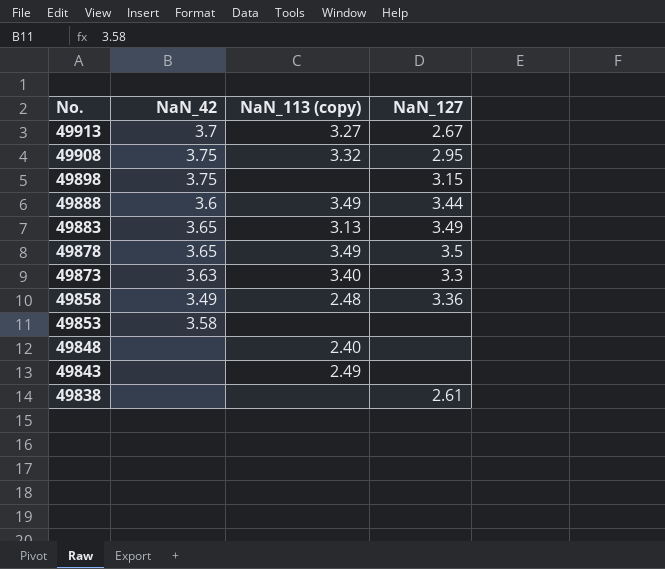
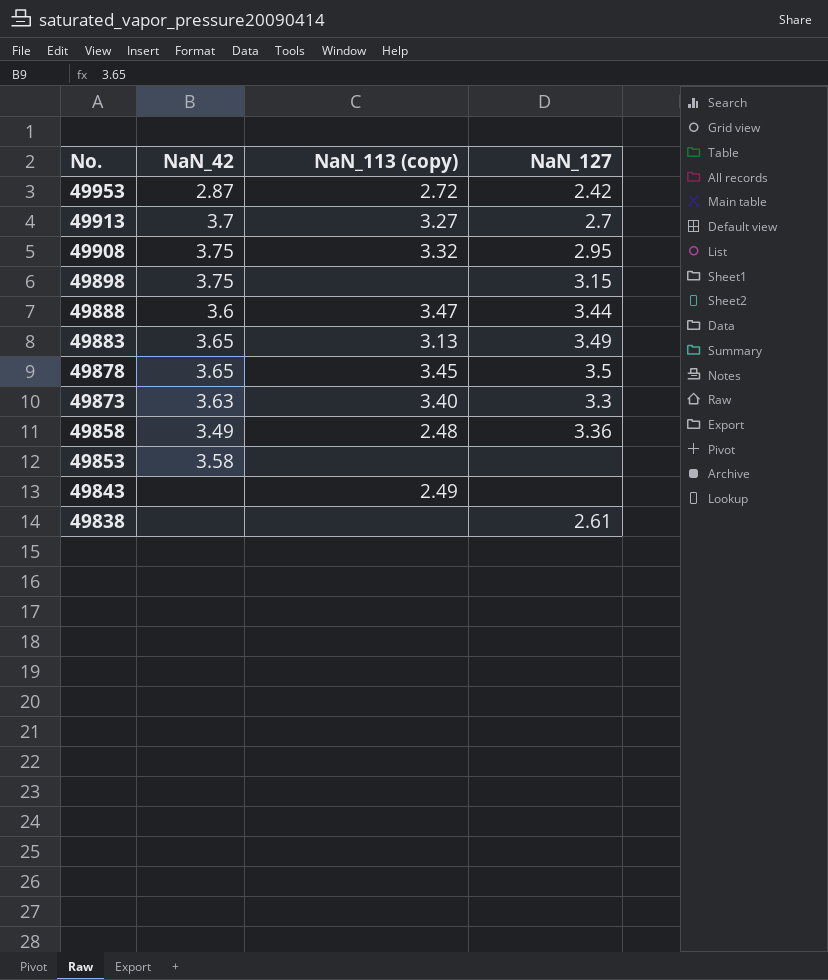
row 49848: none | 2.40 | none -> none
row 49953: none -> 2.87 | 2.72 | 2.42
49913 | NaN_127: 2.67 -> 2.7
49888 | NaN_113 (copy): 3.49 -> 3.47
49878 | NaN_113 (copy): 3.49 -> 3.45

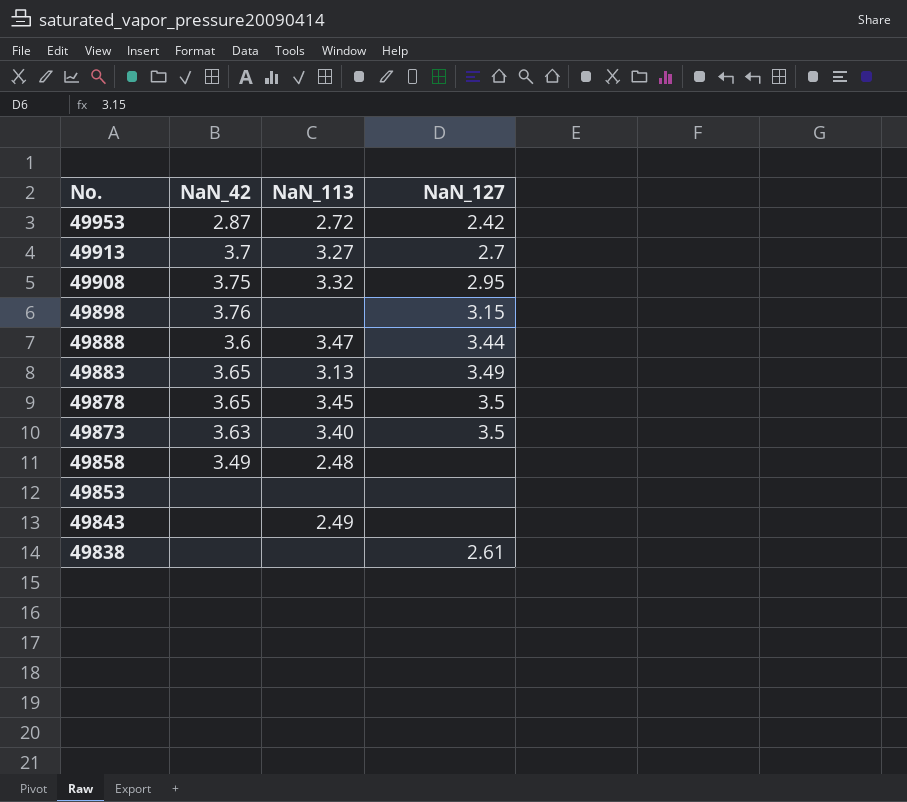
column name: NaN_113 (copy) -> NaN_113
49898 | NaN_42: 3.75 -> 3.76
49873 | NaN_127: 3.3 -> 3.5
49858 | NaN_127: 3.36 -> none
49853 | NaN_42: 3.58 -> none

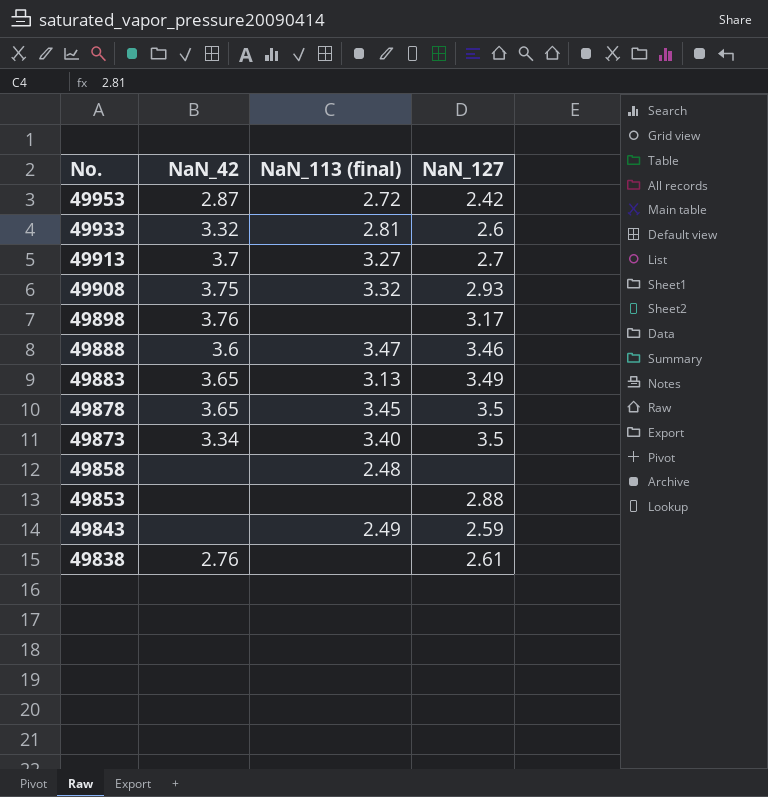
column name: NaN_113 -> NaN_113 (final)
row 49933: none -> 3.32 | 2.81 | 2.6
49908 | NaN_127: 2.95 -> 2.93
49898 | NaN_127: 3.15 -> 3.17
49888 | NaN_127: 3.44 -> 3.46
49873 | NaN_42: 3.63 -> 3.34
49858 | NaN_42: 3.49 -> none
49853 | NaN_127: none -> 2.88
49843 | NaN_127: none -> 2.59
49838 | NaN_42: none -> 2.76

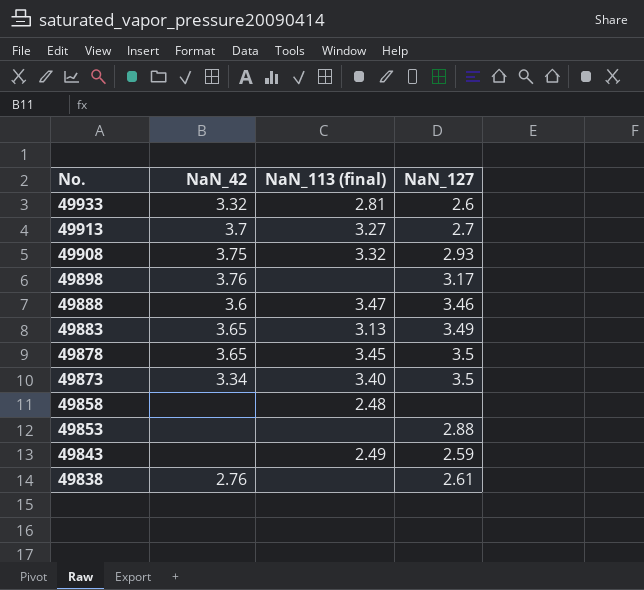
row 49953: 2.87 | 2.72 | 2.42 -> none

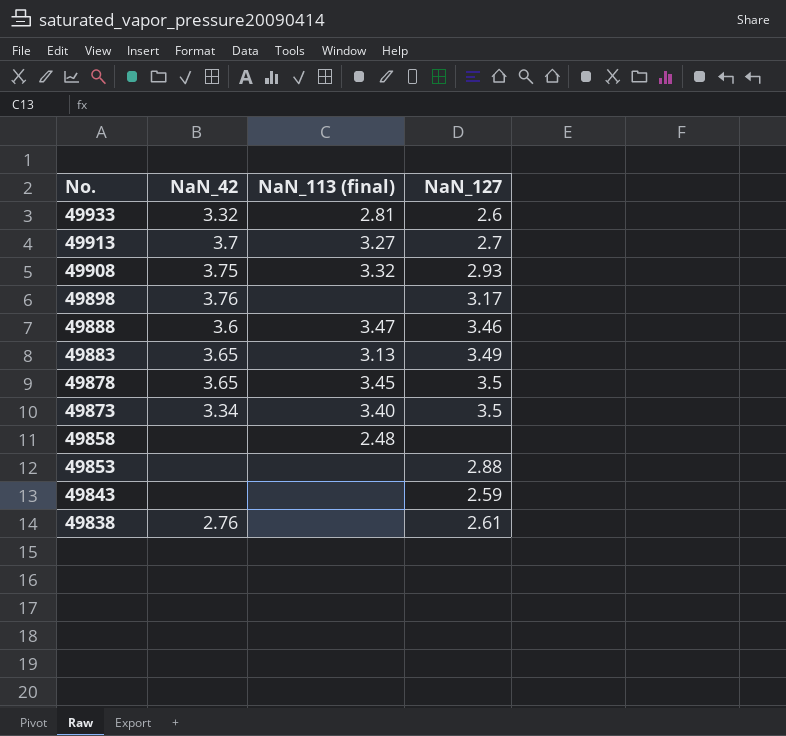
49843 | NaN_113 (final): 2.49 -> none

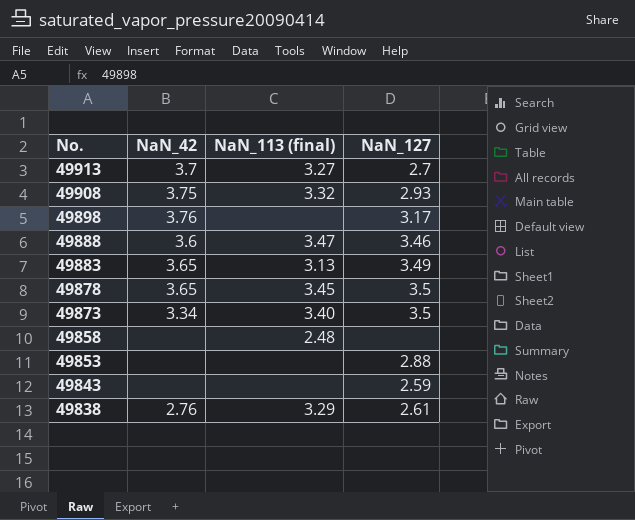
row 49933: 3.32 | 2.81 | 2.6 -> none
49838 | NaN_113 (final): none -> 3.29

